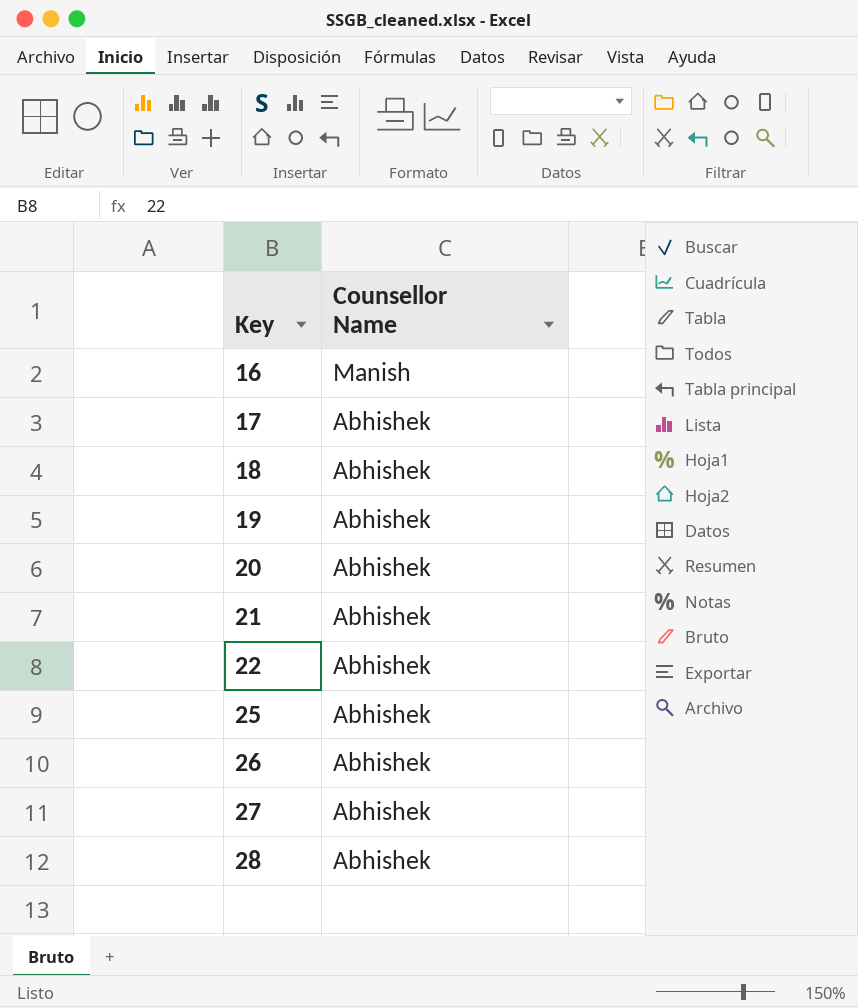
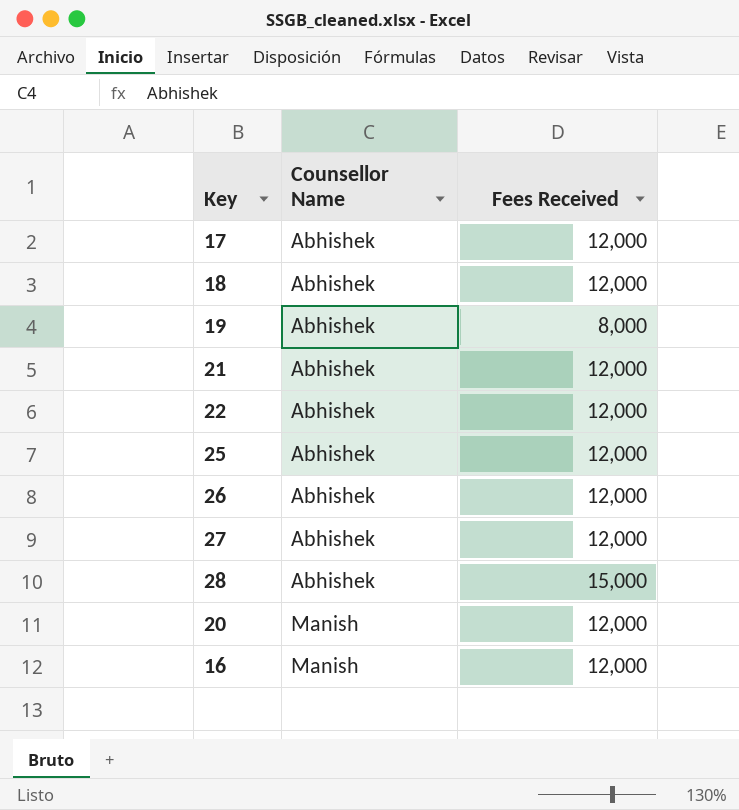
row order: Key ascending -> Counsellor Name ascending
column Fees Received | position: none -> 3
20 | Counsellor Name: Abhishek -> Manish

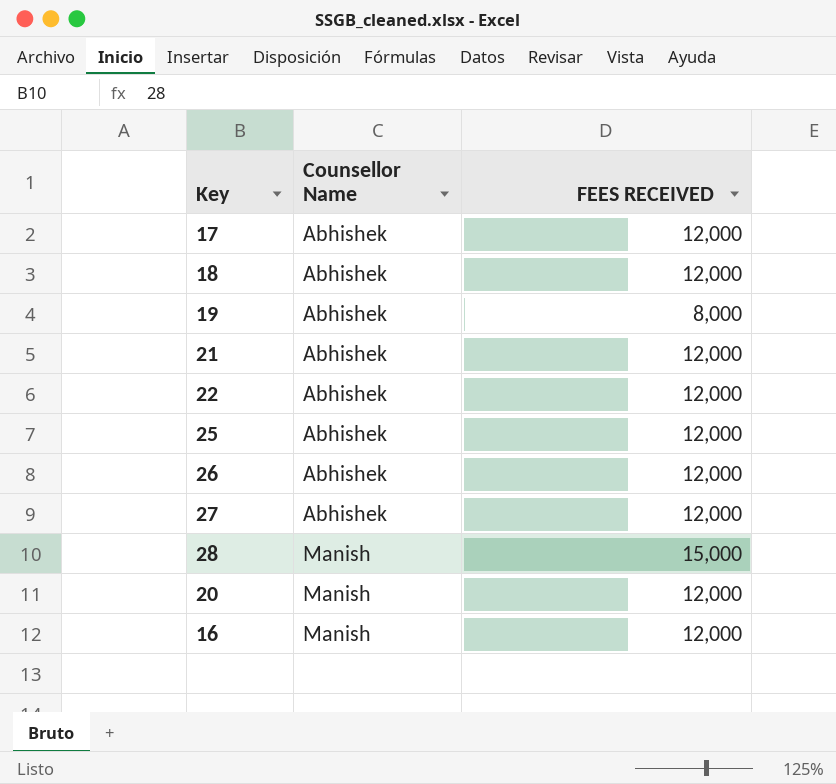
column name: Fees Received -> FEES RECEIVED
28 | Counsellor Name: Abhishek -> Manish

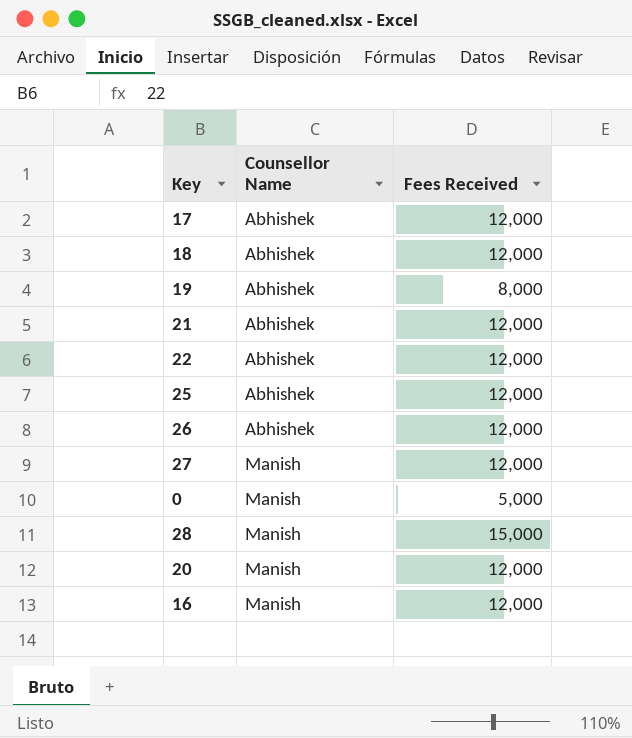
column name: FEES RECEIVED -> Fees Received
27 | Counsellor Name: Abhishek -> Manish
row 0: none -> Manish | 5,000

